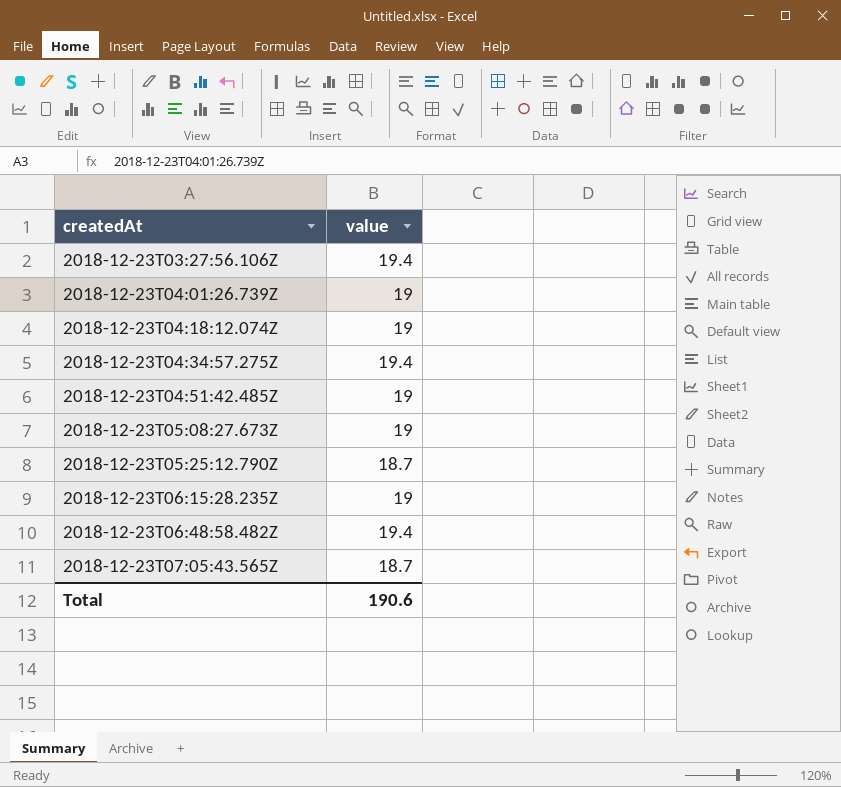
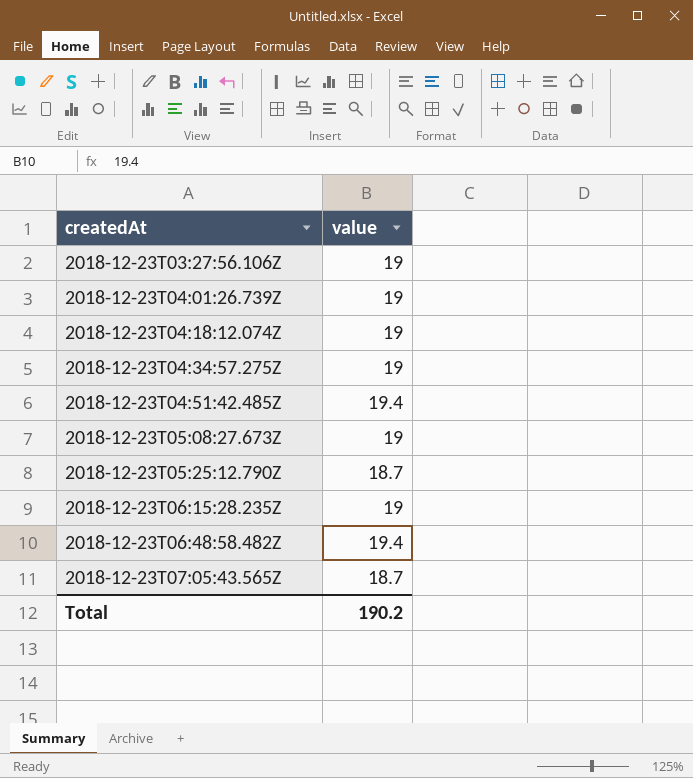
2018-12-23T03:27:56.106Z | value: 19.4 -> 19
2018-12-23T04:34:57.275Z | value: 19.4 -> 19
2018-12-23T04:51:42.485Z | value: 19 -> 19.4
Total | value: 190.6 -> 190.2

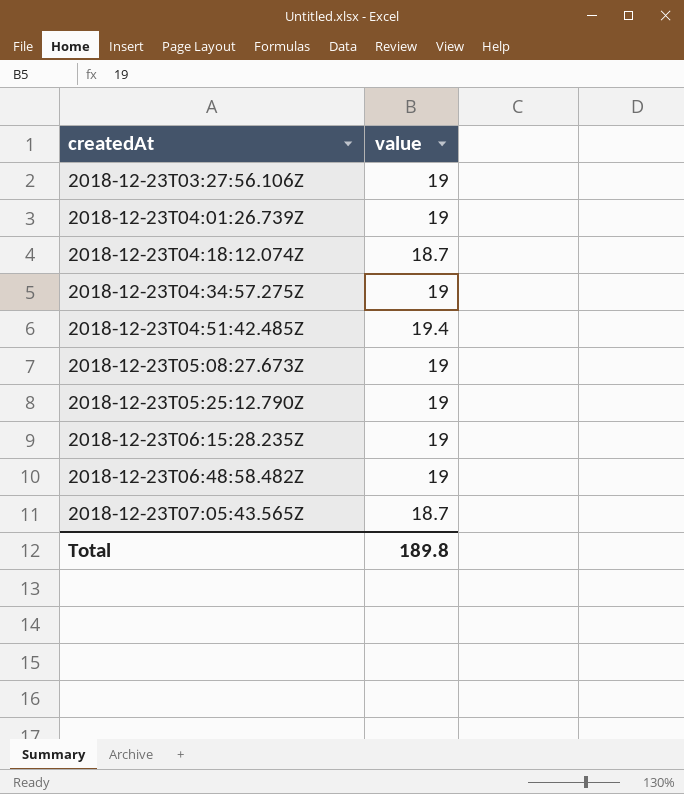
2018-12-23T04:18:12.074Z | value: 19 -> 18.7
2018-12-23T05:25:12.790Z | value: 18.7 -> 19
2018-12-23T06:48:58.482Z | value: 19.4 -> 19
Total | value: 190.2 -> 189.8

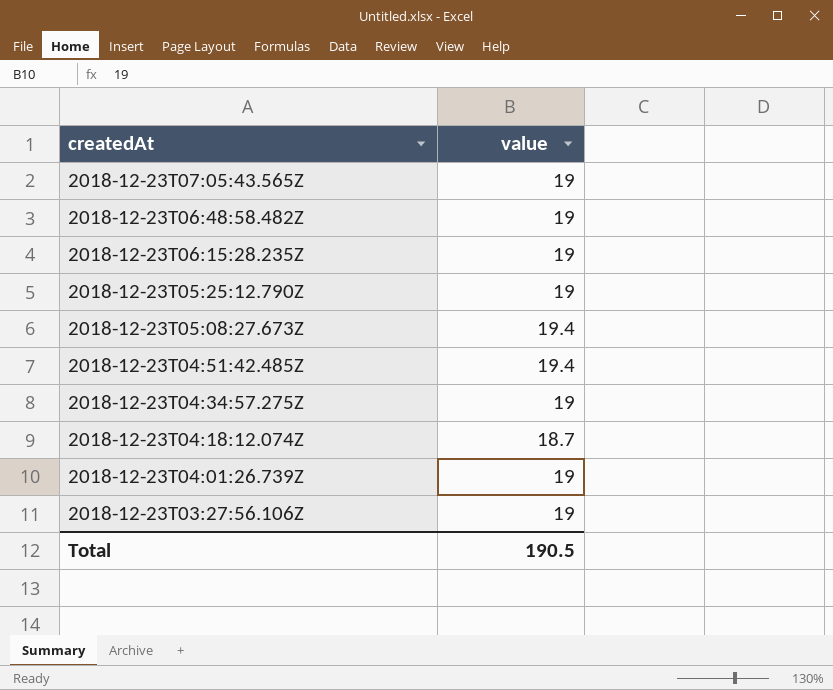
row order: createdAt ascending -> createdAt descending
2018-12-23T07:05:43.565Z | value: 18.7 -> 19
2018-12-23T05:08:27.673Z | value: 19 -> 19.4
Total | value: 189.8 -> 190.5

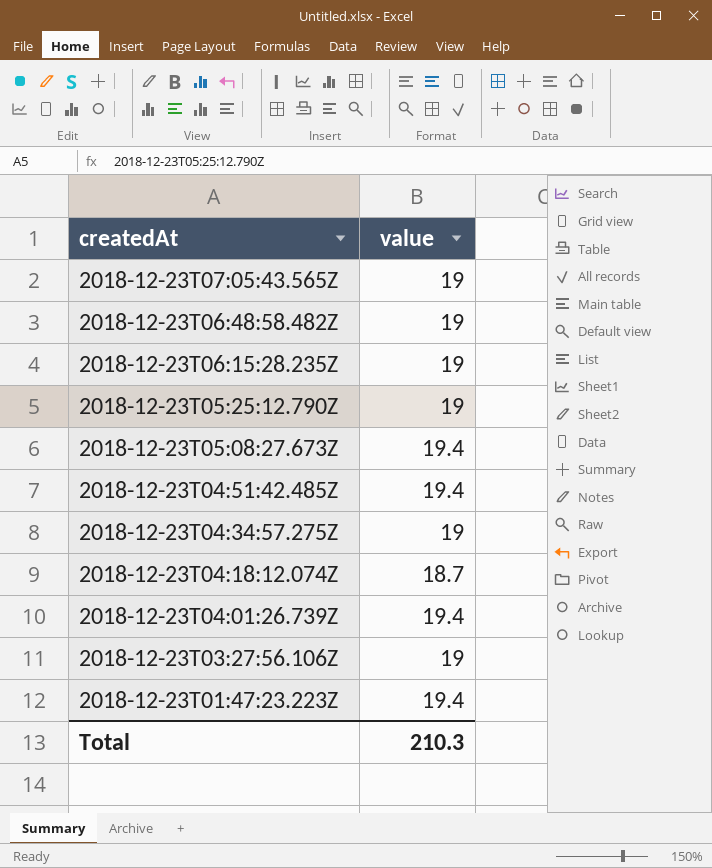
2018-12-23T04:01:26.739Z | value: 19 -> 19.4
row 2018-12-23T01:47:23.223Z: none -> 19.4
Total | value: 190.5 -> 210.3

